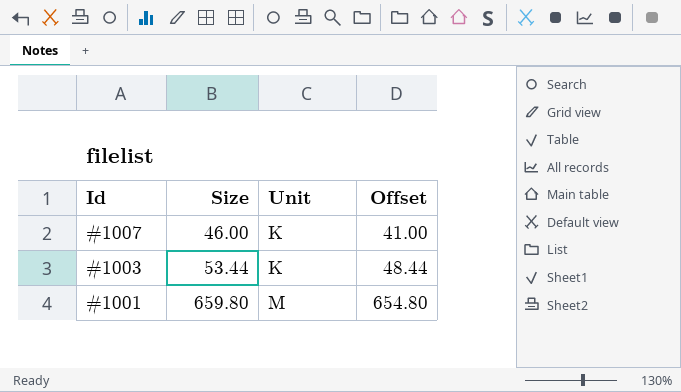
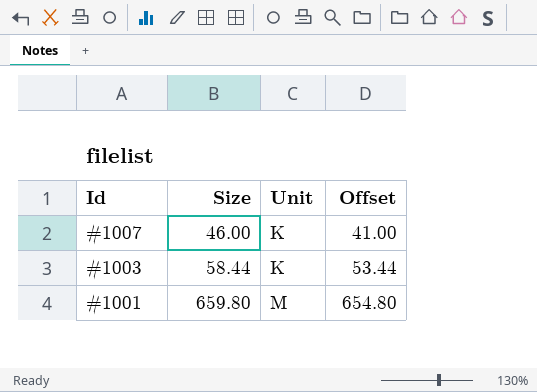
#1003 | Size: 53.44 -> 58.44
#1003 | Offset: 48.44 -> 53.44

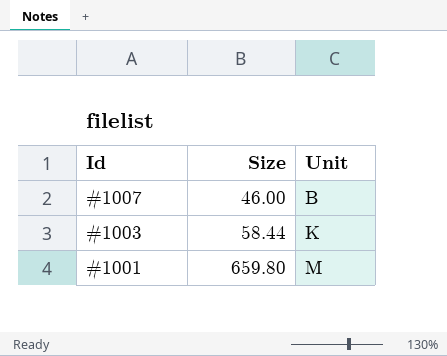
column Offset | formula: [Size] - 5 -> none
#1007 | Unit: K -> B

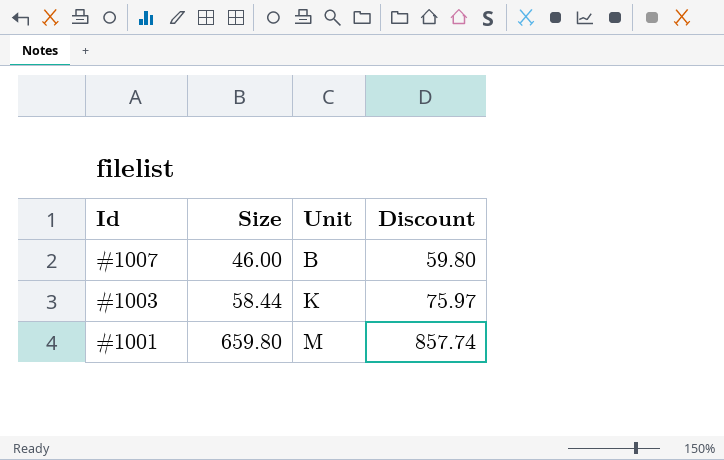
column Discount | formula: none -> [Size] * 1.3

